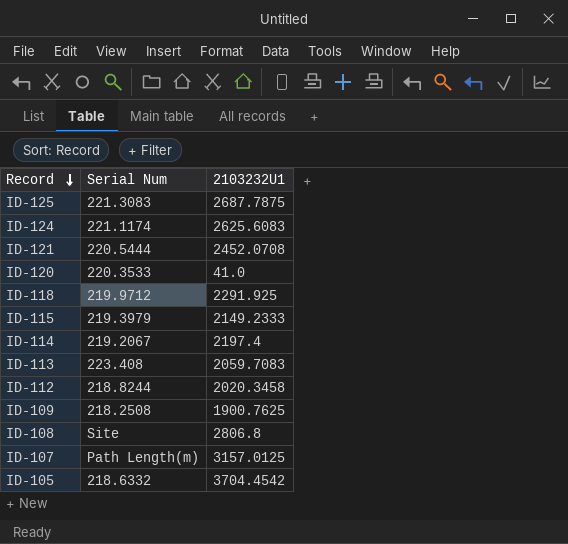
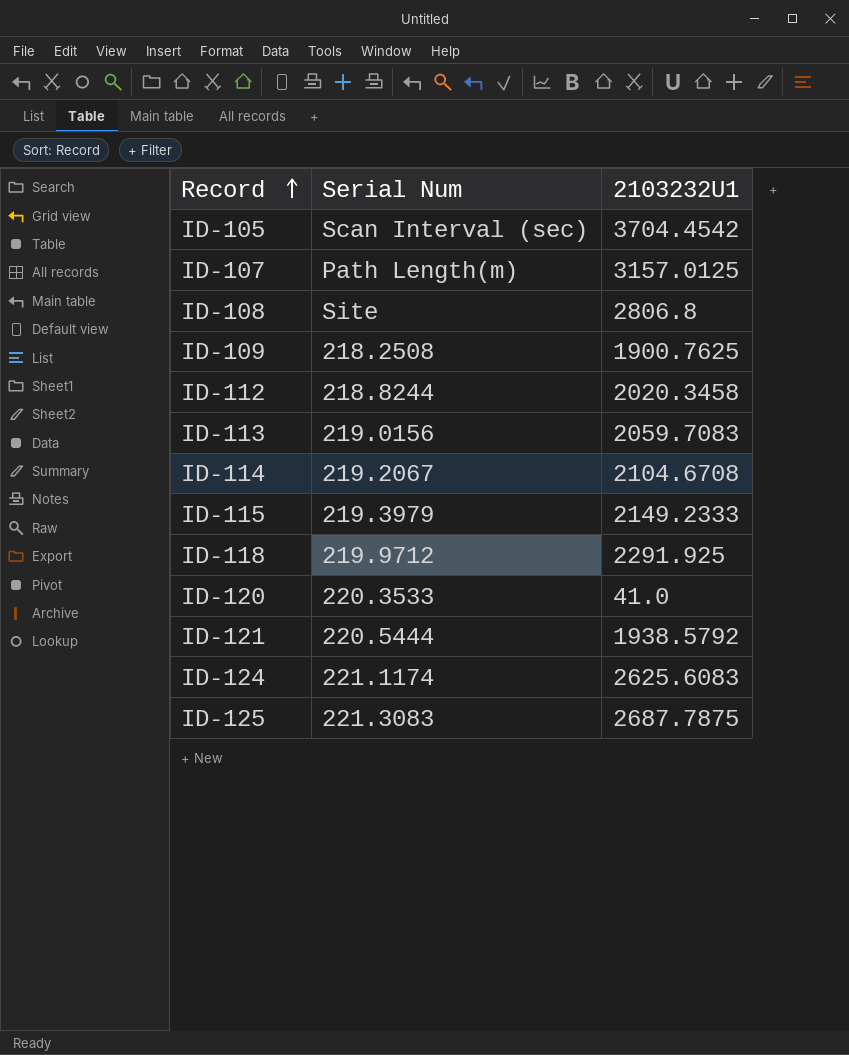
row order: Record descending -> Record ascending
ID-105 | Serial Num: 218.6332 -> Scan Interval (sec)
ID-113 | Serial Num: 223.408 -> 219.0156
ID-114 | 2103232U1: 2197.4 -> 2104.6708
ID-121 | 2103232U1: 2452.0708 -> 1938.5792

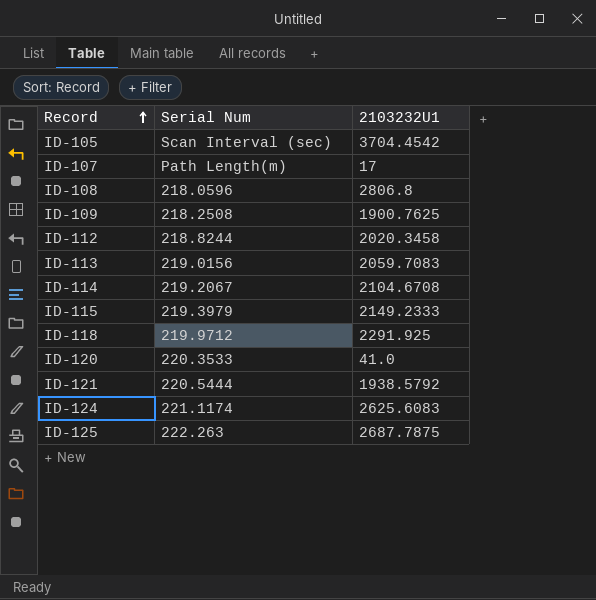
ID-107 | 2103232U1: 3157.0125 -> 17
ID-108 | Serial Num: Site -> 218.0596
ID-125 | Serial Num: 221.3083 -> 222.263

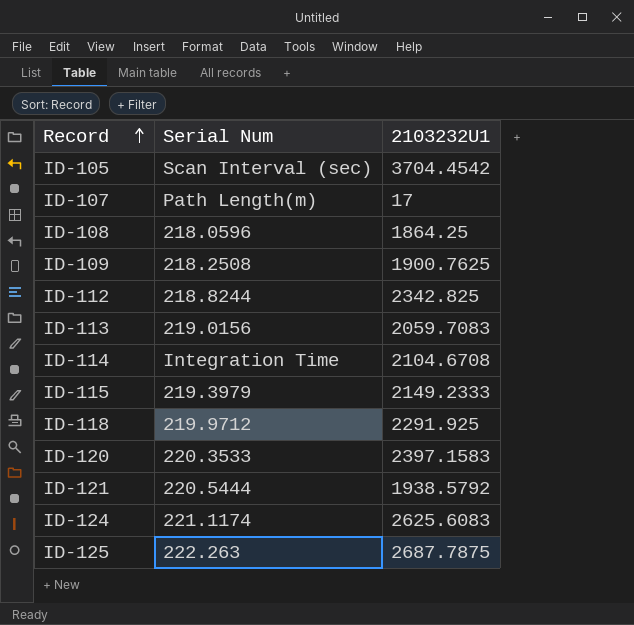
ID-108 | 2103232U1: 2806.8 -> 1864.25
ID-112 | 2103232U1: 2020.3458 -> 2342.825
ID-114 | Serial Num: 219.2067 -> Integration Time
ID-120 | 2103232U1: 41.0 -> 2397.1583

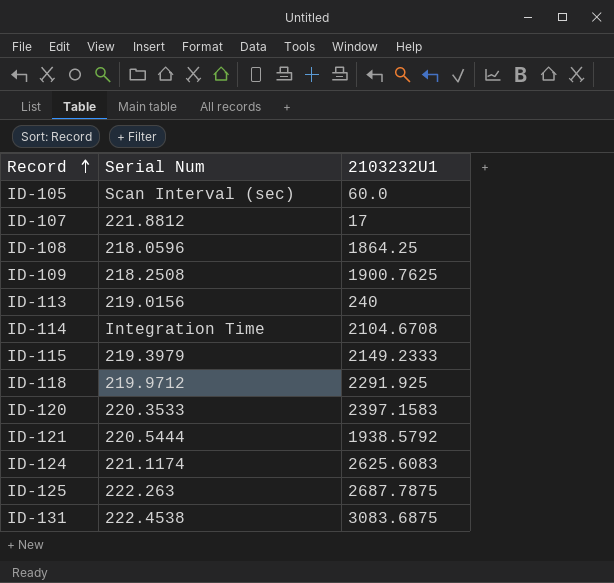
row ID-112: 218.8244 | 2342.825 -> none
ID-105 | 2103232U1: 3704.4542 -> 60.0
ID-107 | Serial Num: Path Length(m) -> 221.8812
ID-113 | 2103232U1: 2059.7083 -> 240
row ID-131: none -> 222.4538 | 3083.6875

